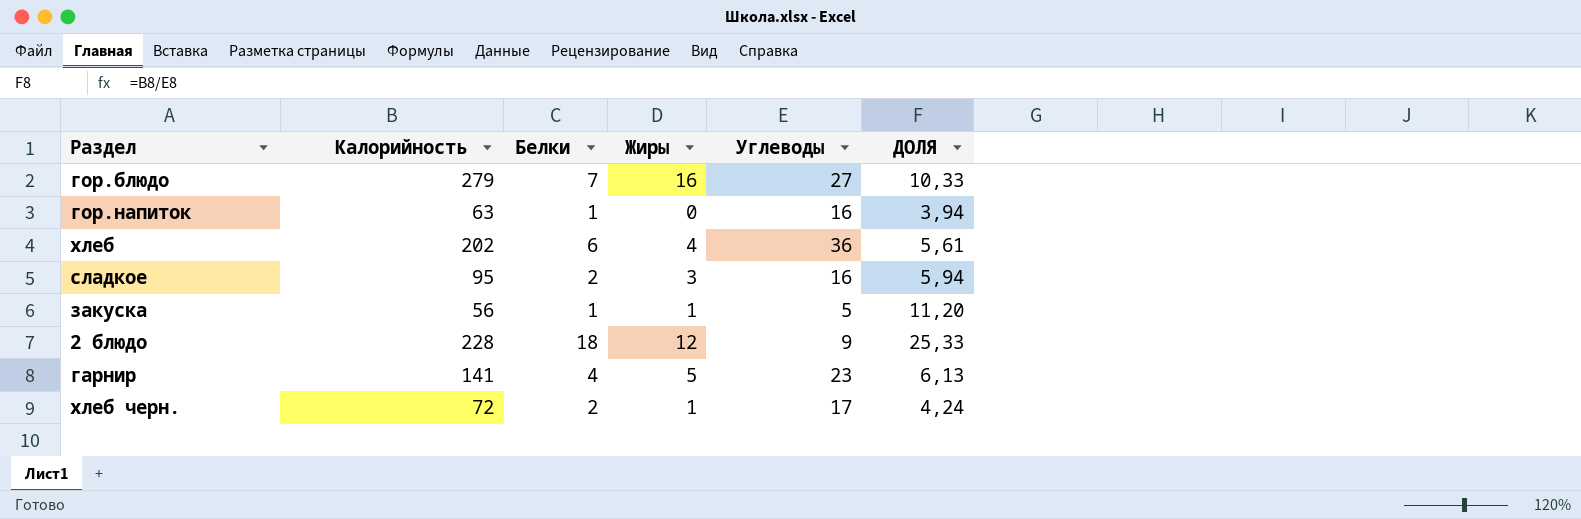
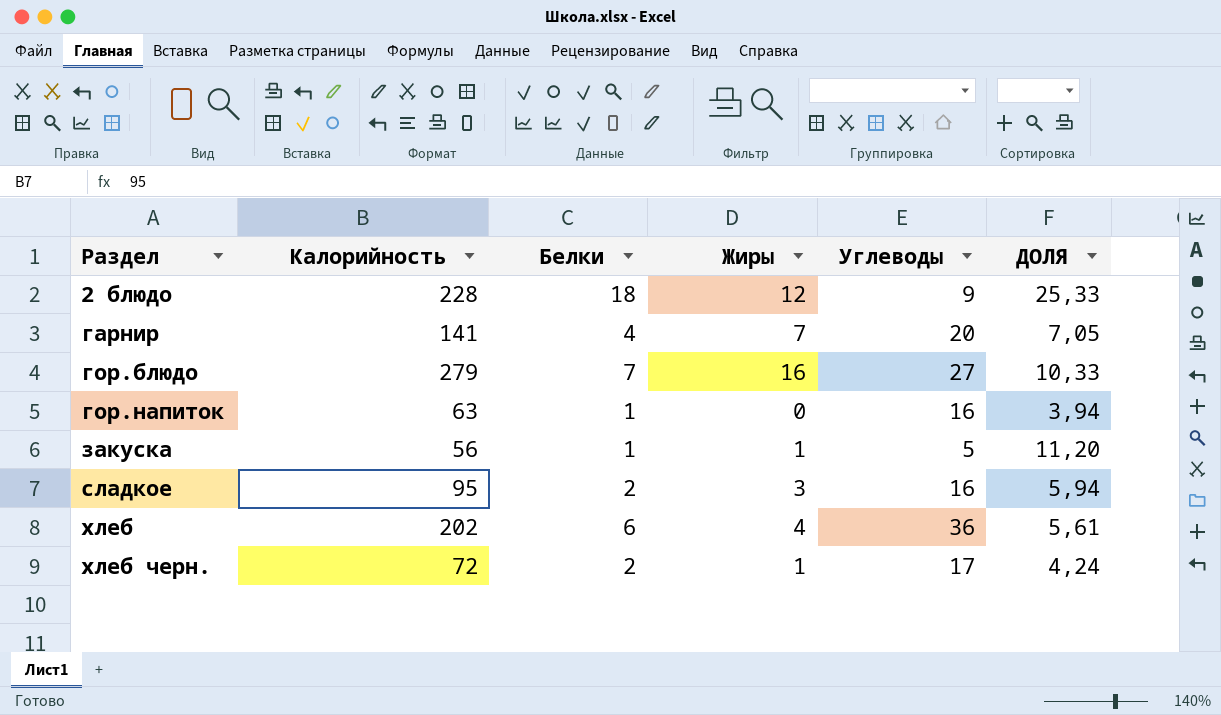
row order: none -> Раздел ascending
гарнир | Жиры: 5 -> 7
гарнир | Углеводы: 23 -> 20
гарнир | ДОЛЯ: 6,13 -> 7,05

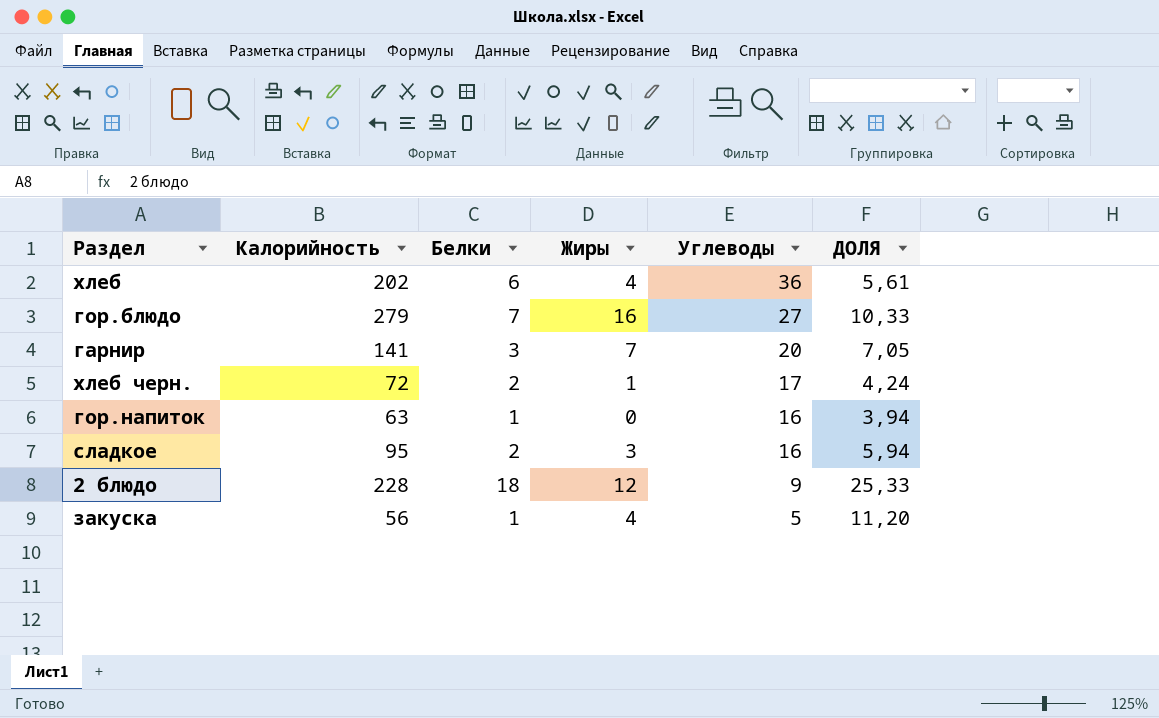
row order: Раздел ascending -> Углеводы descending
гарнир | Белки: 4 -> 3
закуска | Жиры: 1 -> 4

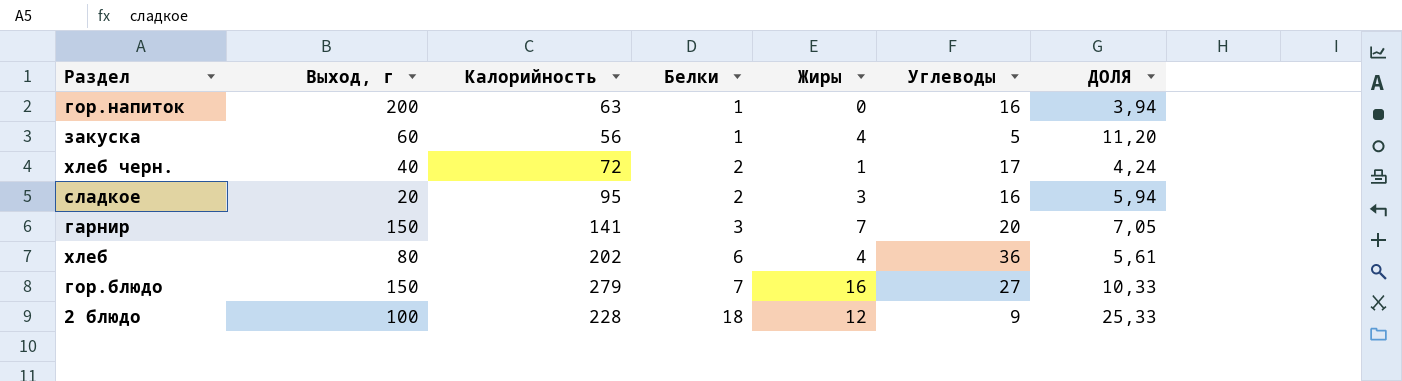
row order: Углеводы descending -> Белки ascending
column Выход, г | position: none -> 2

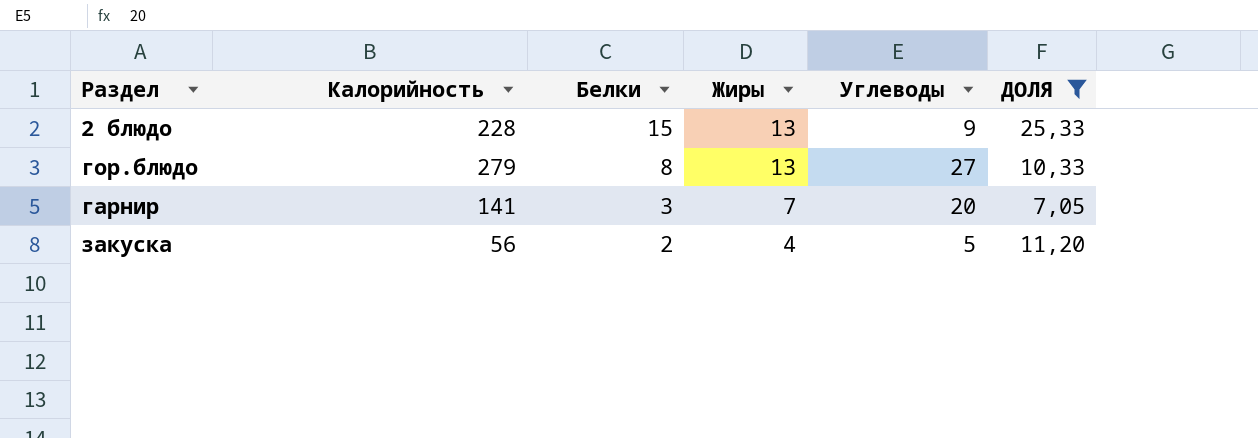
filter: none -> ДОЛЯ >= 7,05
row order: Белки ascending -> Белки descending
column Выход, г | position: 2 -> none
2 блюдо | Белки: 18 -> 15
2 блюдо | Жиры: 12 -> 13
гор.блюдо | Белки: 7 -> 8
гор.блюдо | Жиры: 16 -> 13
закуска | Белки: 1 -> 2

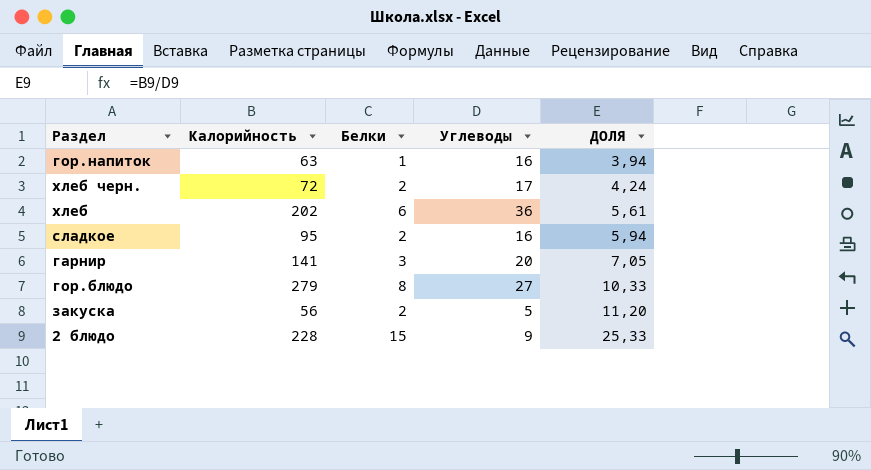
filter: ДОЛЯ >= 7,05 -> none
row order: Белки descending -> ДОЛЯ ascending
column Жиры | position: 4 -> none

